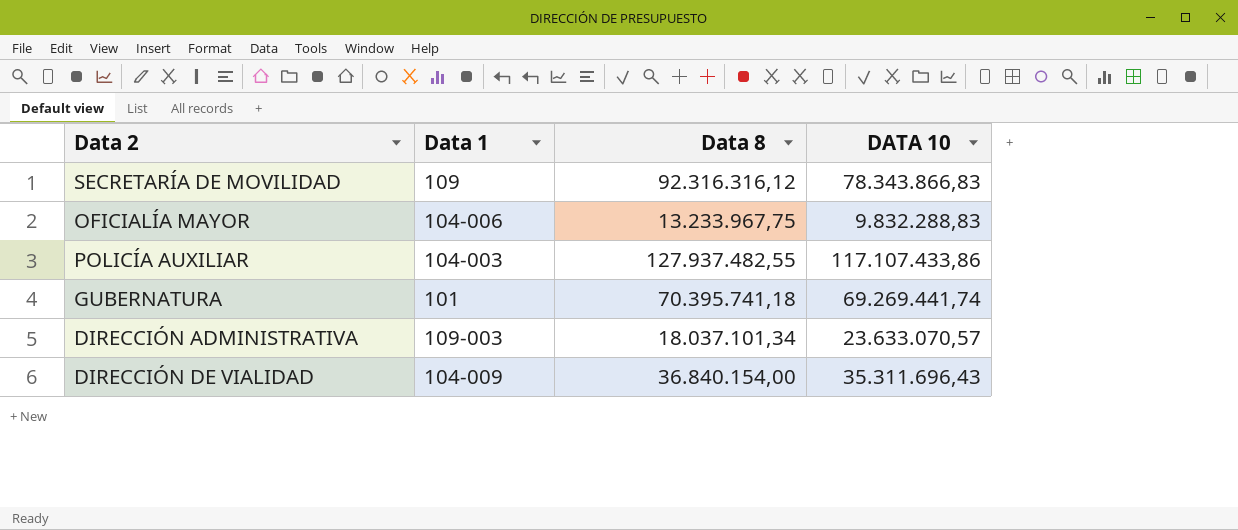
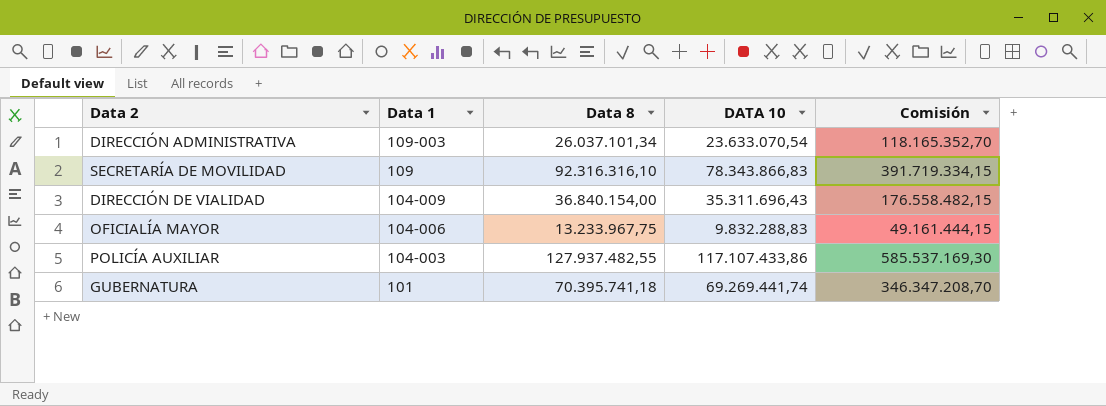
row order: none -> Data 1 descending
column Comisión | formula: none -> [DATA 10] * 5
DIRECCIÓN ADMINISTRATIVA | Data 8: 18.037.101,34 -> 26.037.101,34
DIRECCIÓN ADMINISTRATIVA | DATA 10: 23.633.070,57 -> 23.633.070,54
SECRETARÍA DE MOVILIDAD | Data 8: 92.316.316,12 -> 92.316.316,10

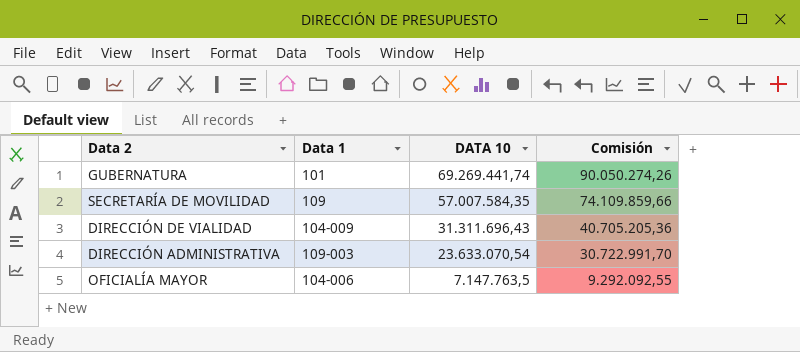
row order: Data 1 descending -> DATA 10 descending
column Data 8 | position: 3 -> none
column Comisión | formula: [DATA 10] * 5 -> [DATA 10] * 1,3
row POLICÍA AUXILIAR: 104-003 | 127.937.482,55 | 117.107.433,86 | 585.537.169,30 -> none
SECRETARÍA DE MOVILIDAD | DATA 10: 78.343.866,83 -> 57.007.584,35
DIRECCIÓN DE VIALIDAD | DATA 10: 35.311.696,43 -> 31.311.696,43
OFICIALÍA MAYOR | DATA 10: 9.832.288,83 -> 7.147.763,5

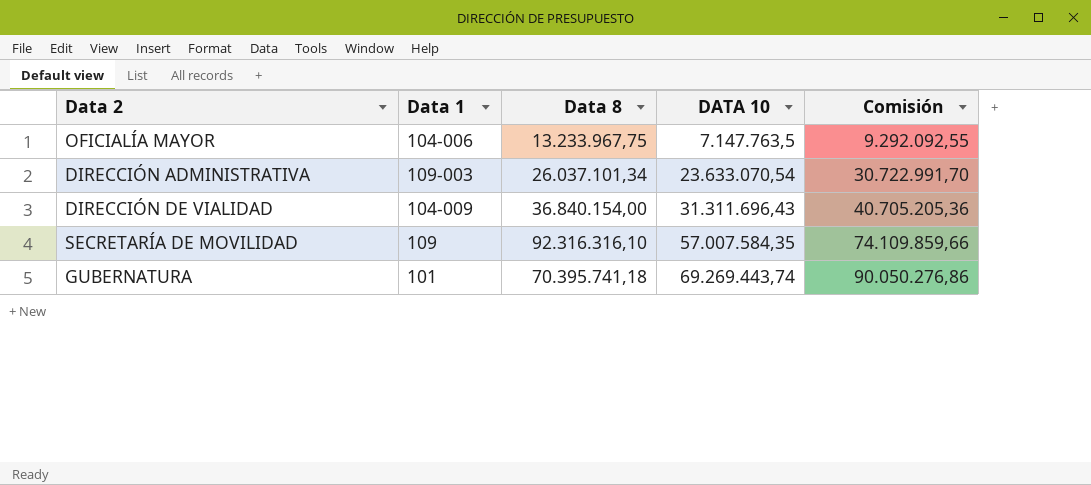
row order: DATA 10 descending -> DATA 10 ascending
column Data 8 | position: none -> 3
GUBERNATURA | DATA 10: 69.269.441,74 -> 69.269.443,74
GUBERNATURA | Comisión: 90.050.274,26 -> 90.050.276,86

